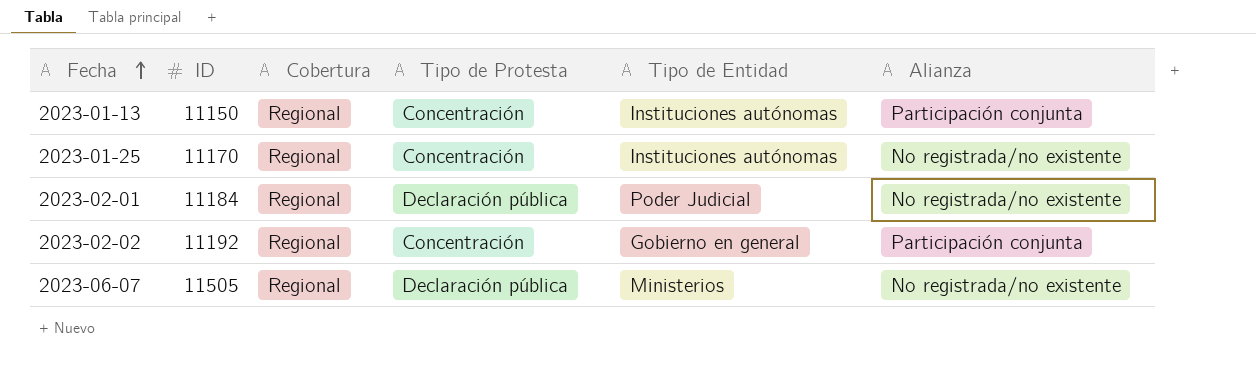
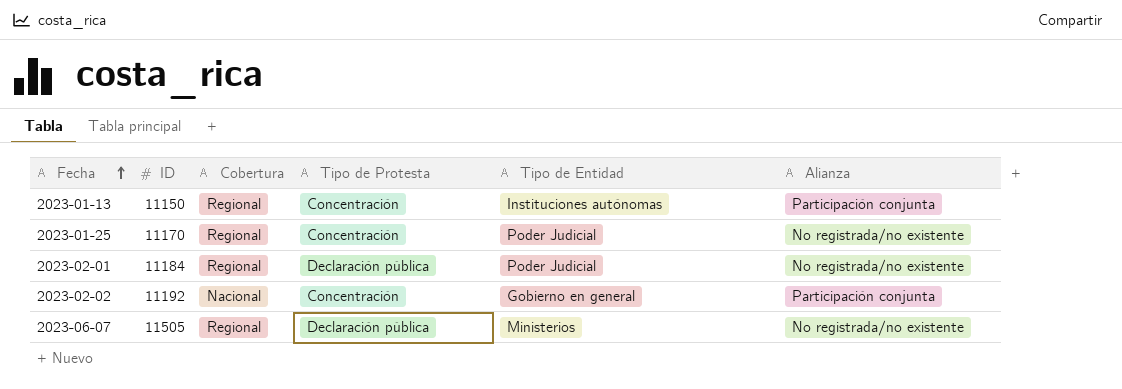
2023-01-25 | Tipo de Entidad: Instituciones autónomas -> Poder Judicial
2023-02-02 | Cobertura: Regional -> Nacional

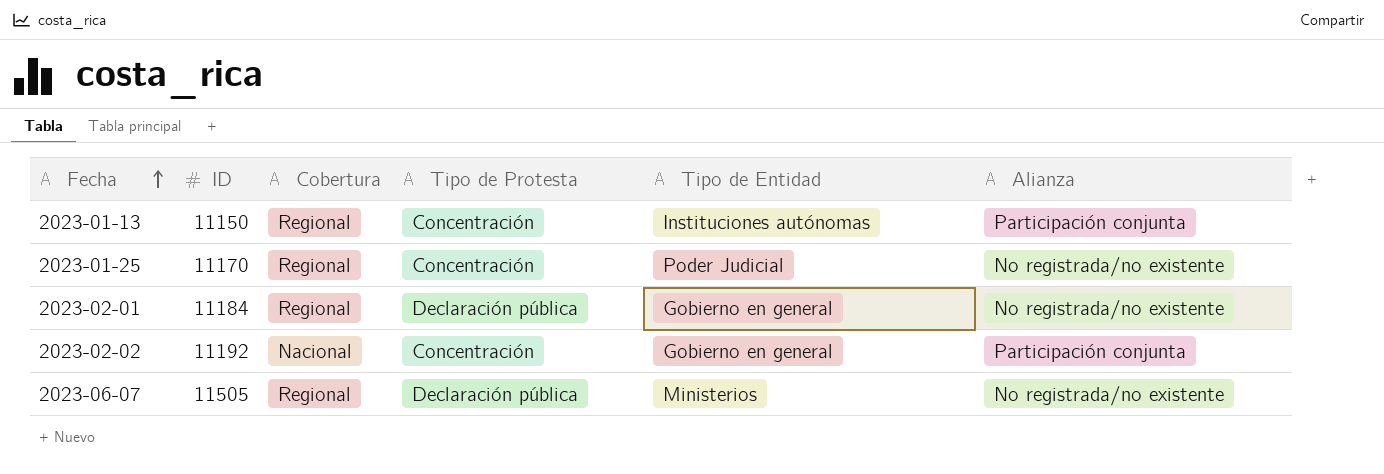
2023-02-01 | Tipo de Entidad: Poder Judicial -> Gobierno en general

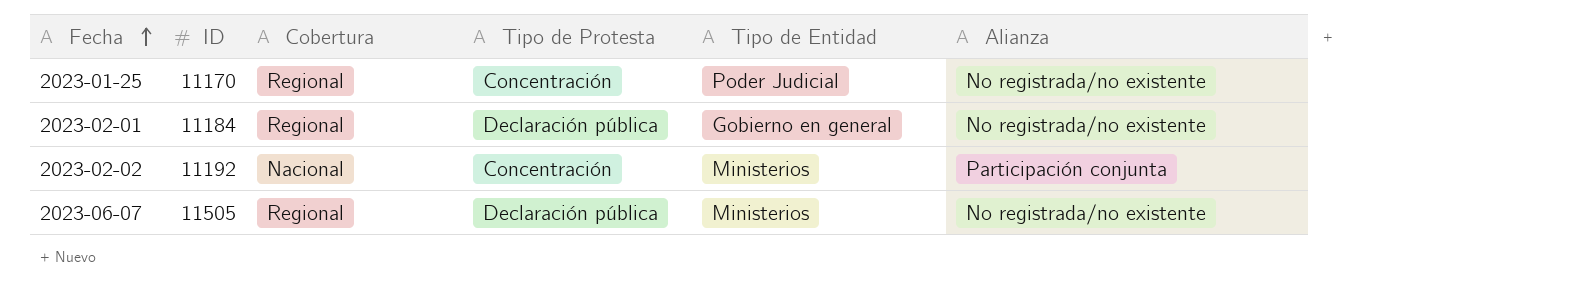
row 2023-01-13: 11150 | Regional | Concentración | Instituciones autónomas | Participación conjunta -> none
2023-02-02 | Tipo de Entidad: Gobierno en general -> Ministerios

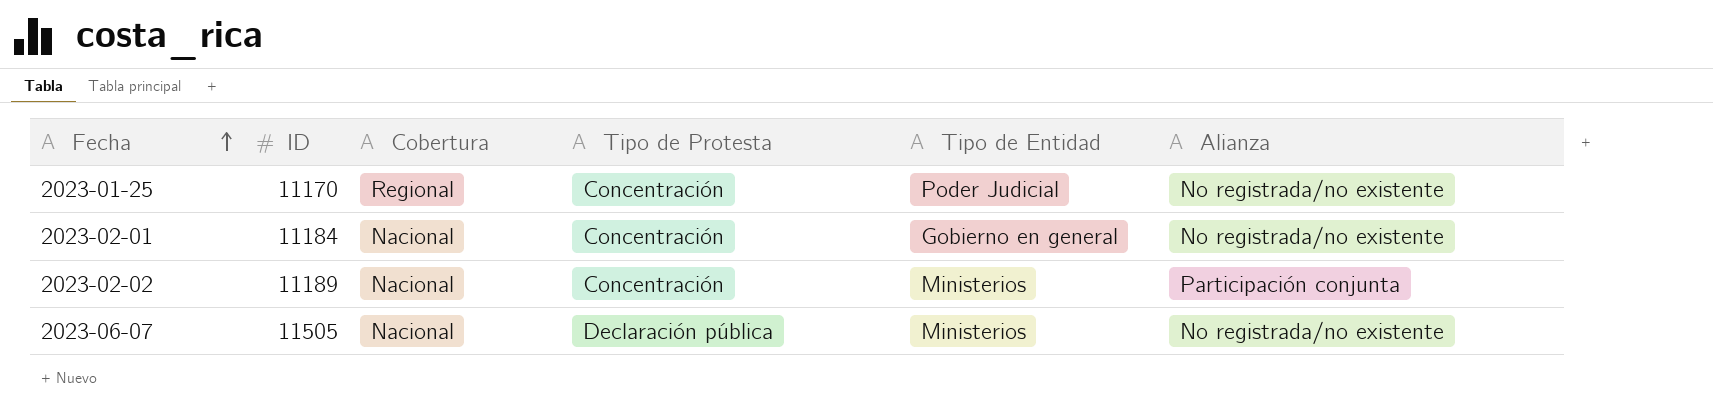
2023-02-01 | Cobertura: Regional -> Nacional
2023-02-01 | Tipo de Protesta: Declaración pública -> Concentración
2023-02-02 | ID: 11192 -> 11189
2023-06-07 | Cobertura: Regional -> Nacional

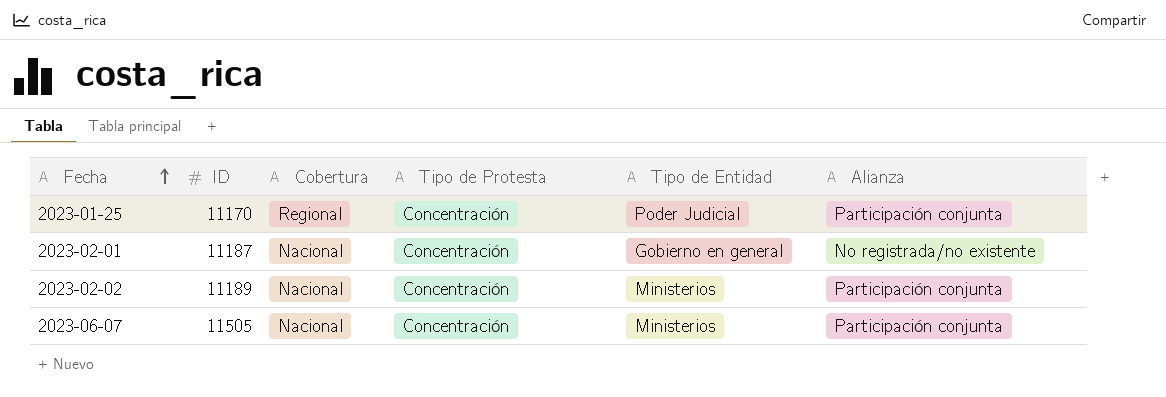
2023-01-25 | Alianza: No registrada/no existente -> Participación conjunta
2023-02-01 | ID: 11184 -> 11187
2023-06-07 | Tipo de Protesta: Declaración pública -> Concentración
2023-06-07 | Alianza: No registrada/no existente -> Participación conjunta

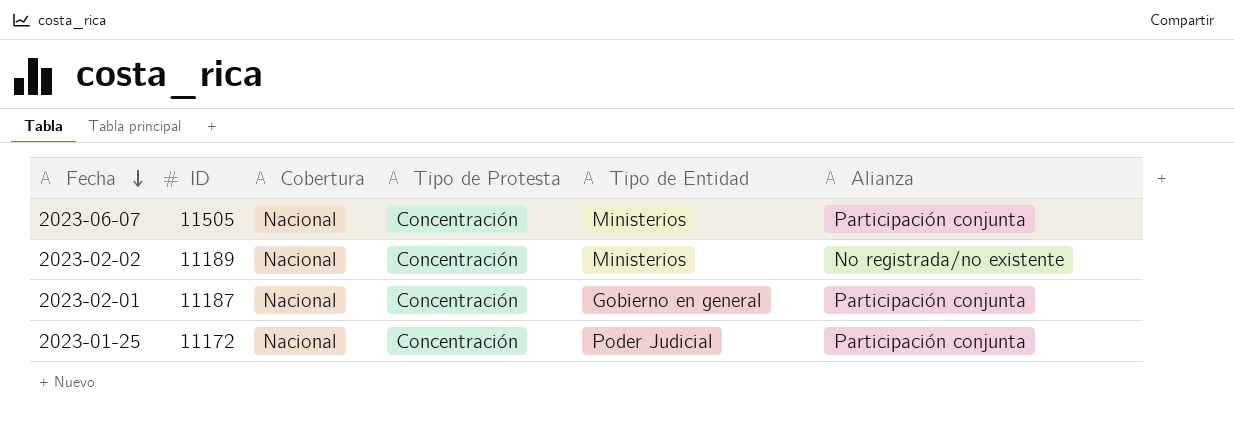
row order: Fecha ascending -> Fecha descending
2023-02-02 | Alianza: Participación conjunta -> No registrada/no existente
2023-02-01 | Alianza: No registrada/no existente -> Participación conjunta
2023-01-25 | ID: 11170 -> 11172
2023-01-25 | Cobertura: Regional -> Nacional

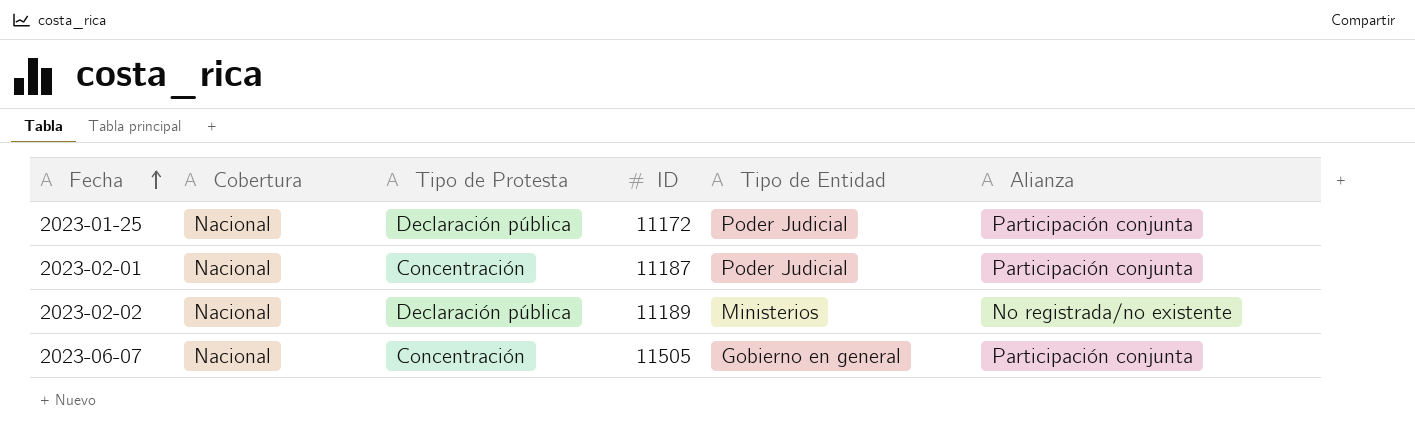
row order: Fecha descending -> Fecha ascending
column ID | position: 2 -> 4
2023-01-25 | Tipo de Protesta: Concentración -> Declaración pública
2023-02-01 | Tipo de Entidad: Gobierno en general -> Poder Judicial
2023-02-02 | Tipo de Protesta: Concentración -> Declaración pública
2023-06-07 | Tipo de Entidad: Ministerios -> Gobierno en general

